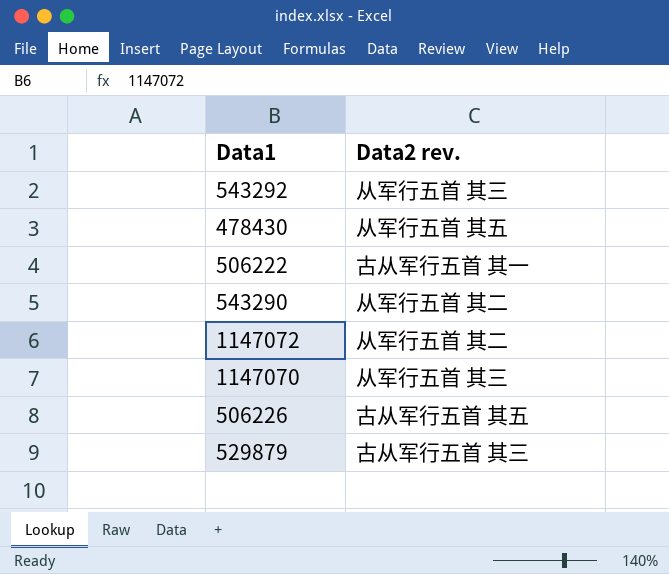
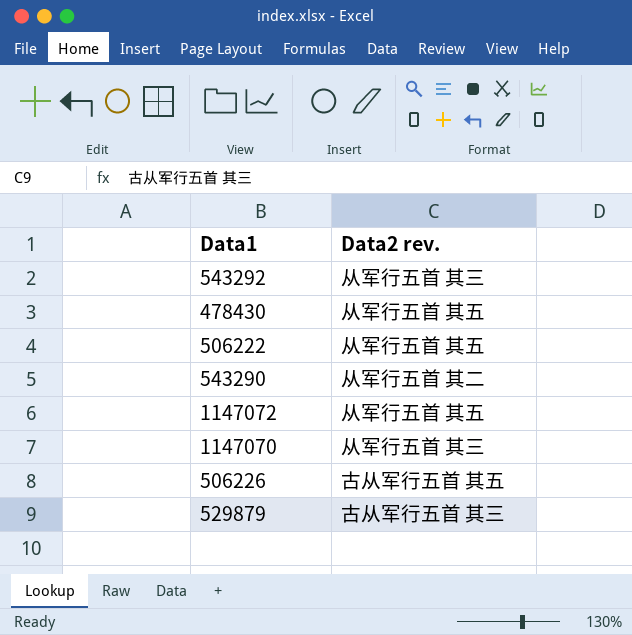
506222 | Data2 rev.: 古从军行五首 其一 -> 从军行五首 其五
1147072 | Data2 rev.: 从军行五首 其二 -> 从军行五首 其五

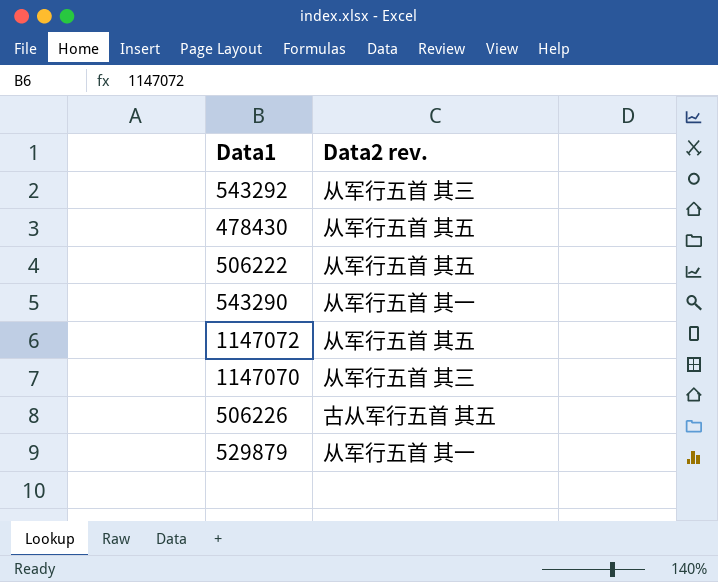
543290 | Data2 rev.: 从军行五首 其二 -> 从军行五首 其一
529879 | Data2 rev.: 古从军行五首 其三 -> 从军行五首 其一

